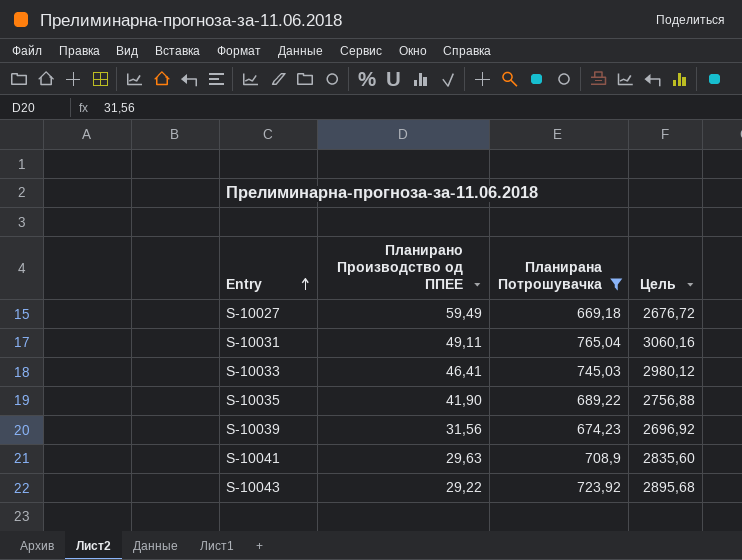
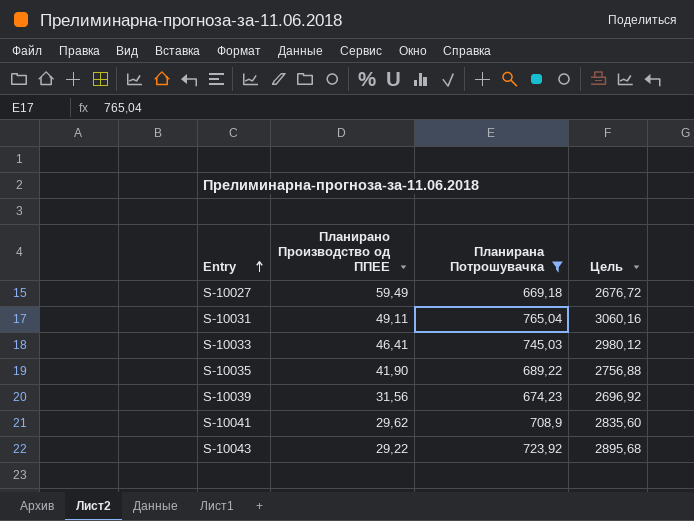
S-10041 | Планирано Производство од ППЕЕ: 29,63 -> 29,62

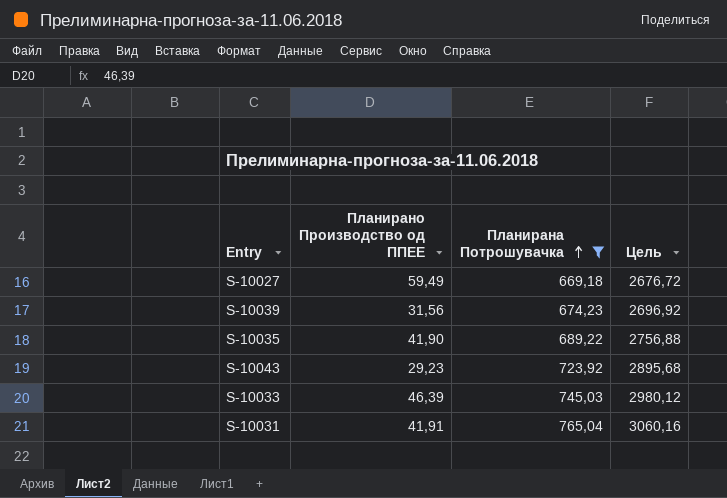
row order: Entry ascending -> Планирана Потрошувачка ascending
row S-10041: 29,62 | 708,9 | 2835,60 -> none
S-10043 | Планирано Производство од ППЕЕ: 29,22 -> 29,23
S-10033 | Планирано Производство од ППЕЕ: 46,41 -> 46,39
S-10031 | Планирано Производство од ППЕЕ: 49,11 -> 41,91

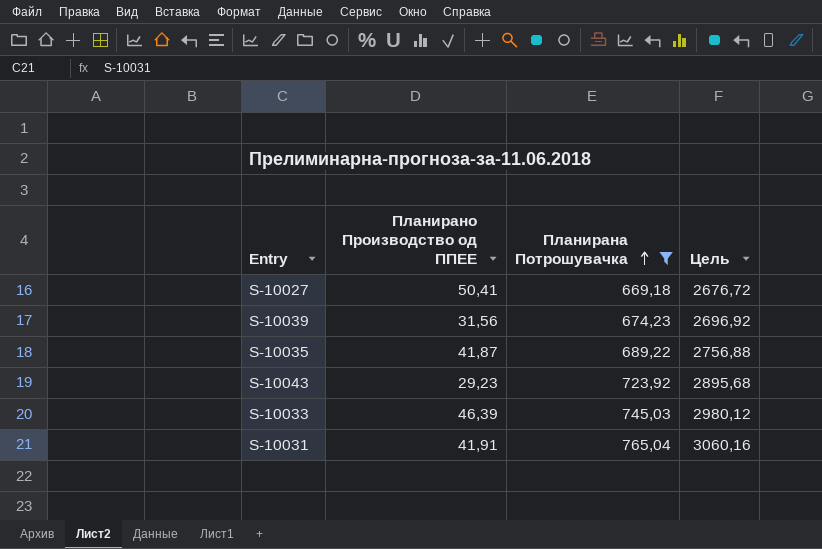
S-10027 | Планирано Производство од ППЕЕ: 59,49 -> 50,41
S-10035 | Планирано Производство од ППЕЕ: 41,90 -> 41,87

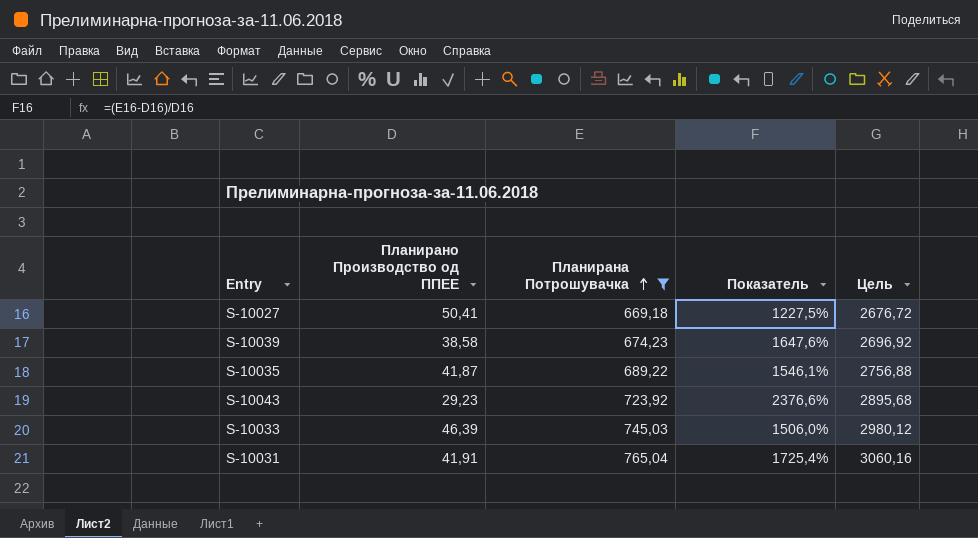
column Показатель | formula: none -> ([Планирана Потрошувачка] - [Планирано Производство од ППЕЕ]) / [Планирано Производство од ППЕЕ]
S-10039 | Планирано Производство од ППЕЕ: 31,56 -> 38,58

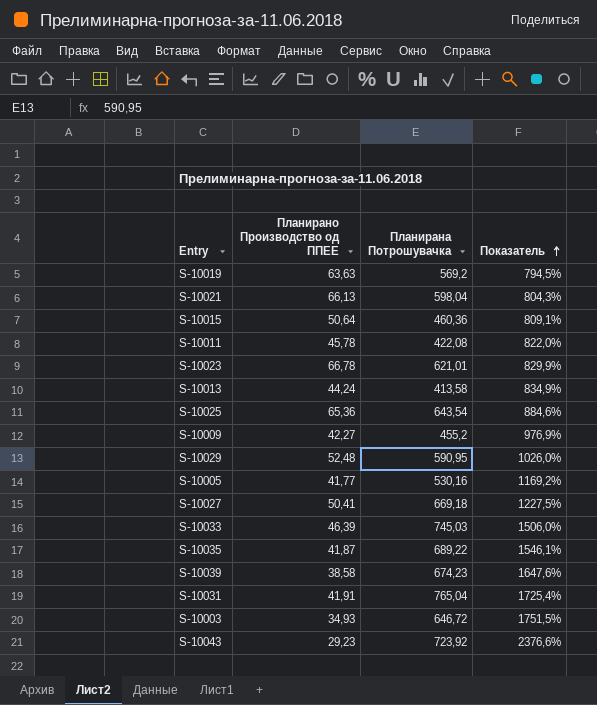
filter: Планирана Потрошувачка >= 669,18 -> none
row order: Планирана Потрошувачка ascending -> Показатель ascending
column Цель | formula: [Планирана Потрошувачка] * 4 -> none

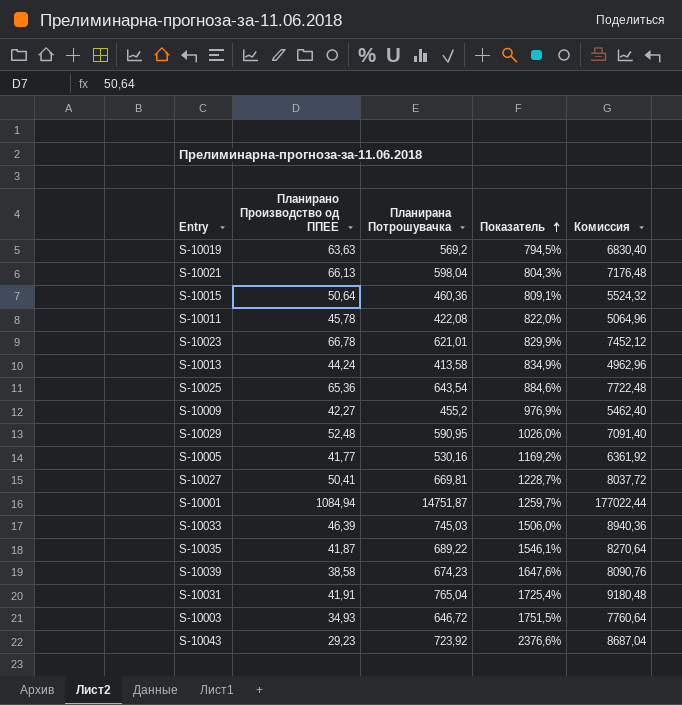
column Комиссия | formula: none -> [Планирана Потрошувачка] * 12
S-10027 | Планирана Потрошувачка: 669,18 -> 669,81
S-10027 | Показатель: 1227,5% -> 1228,7%
row S-10001: none -> 1084,94 | 14751,87 | 1259,7% | 177022,44

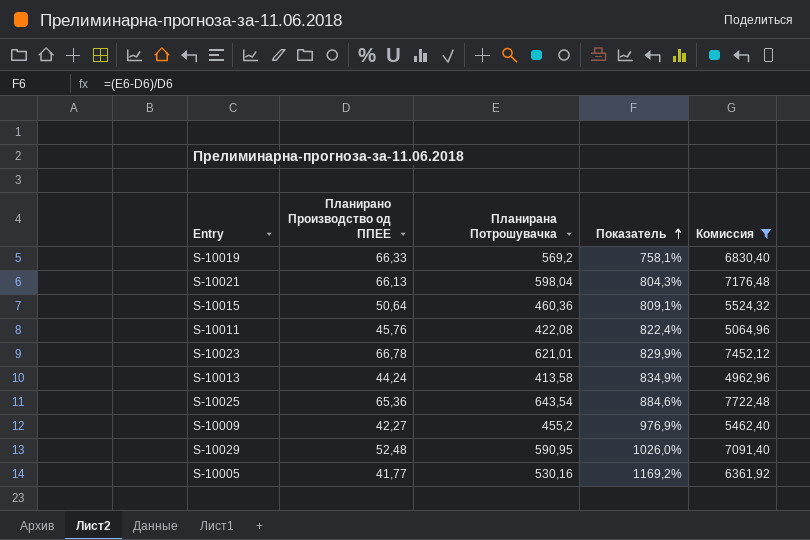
filter: none -> Комиссия <= 7722,48
S-10019 | Планирано Производство од ППЕЕ: 63,63 -> 66,33
S-10019 | Показатель: 794,5% -> 758,1%
S-10011 | Планирано Производство од ППЕЕ: 45,78 -> 45,76
S-10011 | Показатель: 822,0% -> 822,4%

